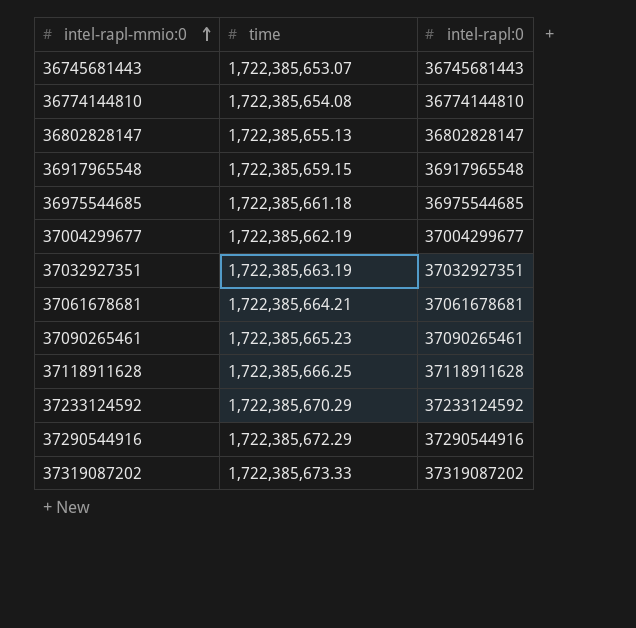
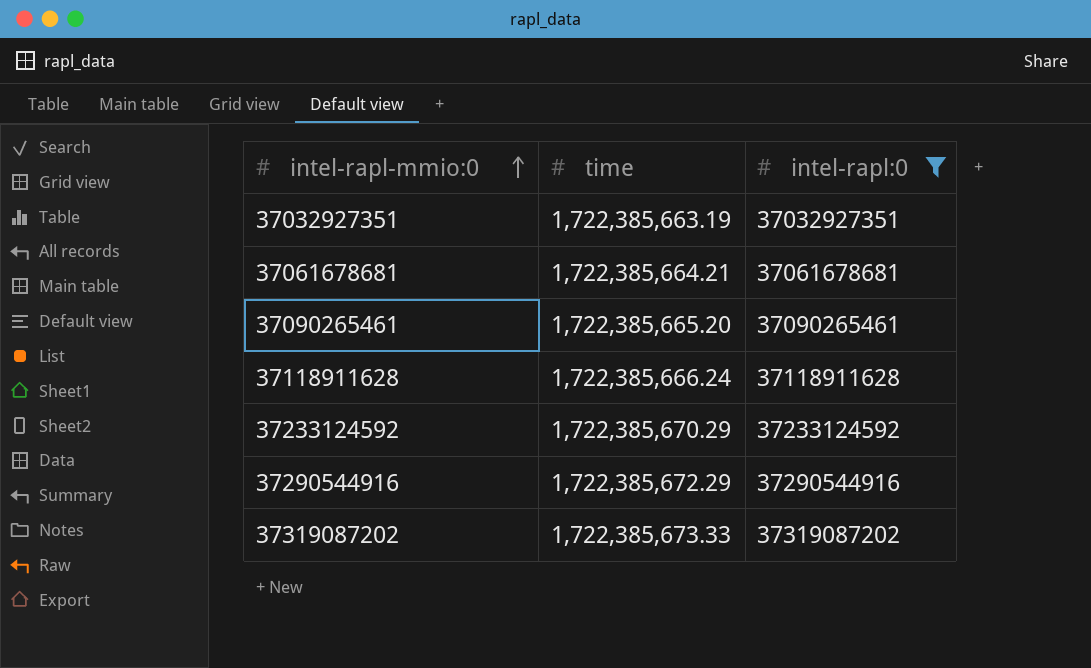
filter: none -> intel-rapl:0 >= 37032927351
37090265461 | time: 1,722,385,665.23 -> 1,722,385,665.20
37118911628 | time: 1,722,385,666.25 -> 1,722,385,666.24

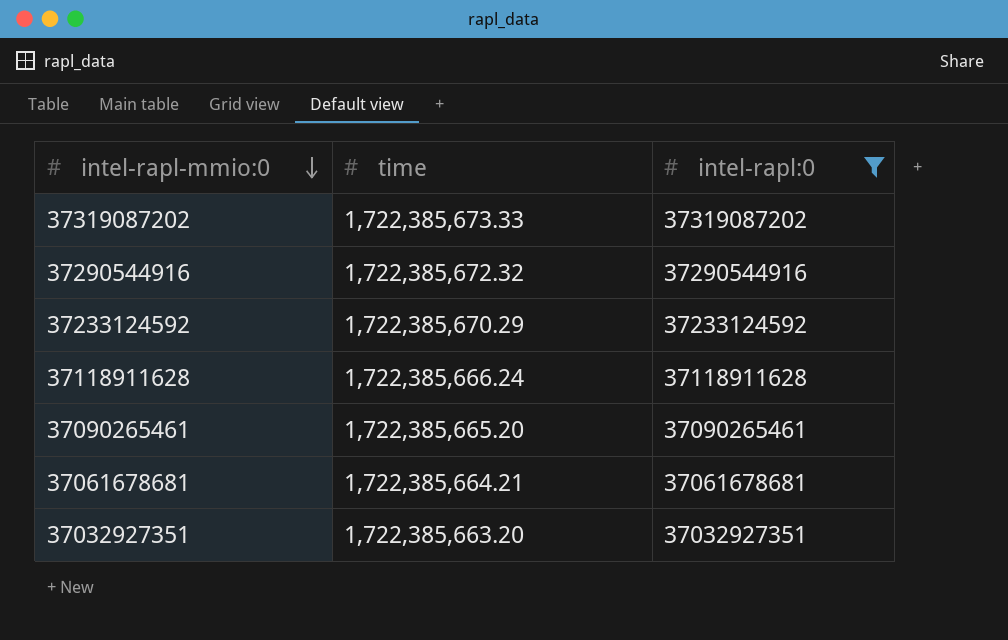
row order: intel-rapl-mmio:0 ascending -> intel-rapl-mmio:0 descending
37290544916 | time: 1,722,385,672.29 -> 1,722,385,672.32
37032927351 | time: 1,722,385,663.19 -> 1,722,385,663.20

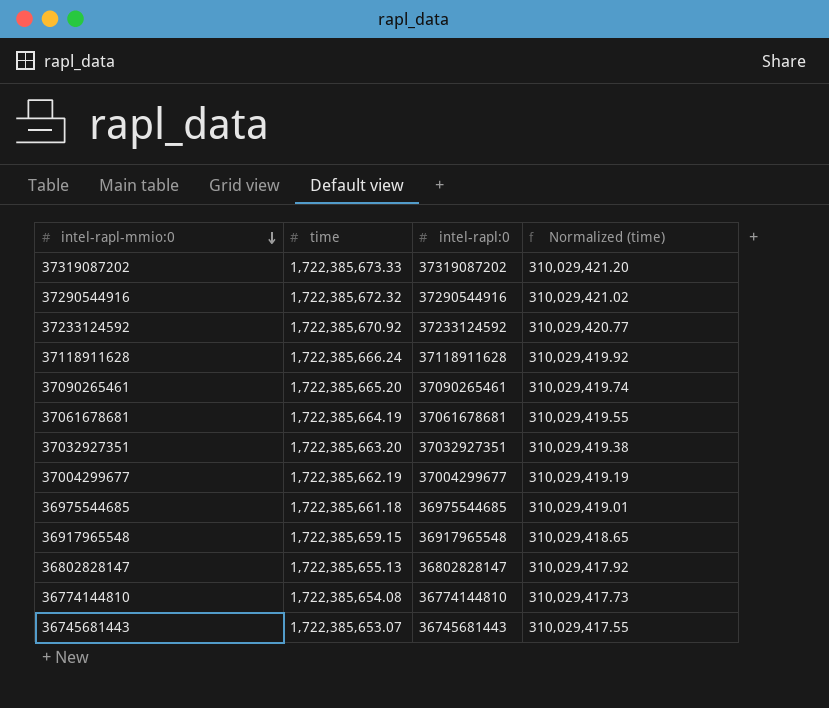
filter: intel-rapl:0 >= 37032927351 -> none
column Normalized (time) | formula: none -> [time] * 0.18
37233124592 | time: 1,722,385,670.29 -> 1,722,385,670.92
37061678681 | time: 1,722,385,664.21 -> 1,722,385,664.19

